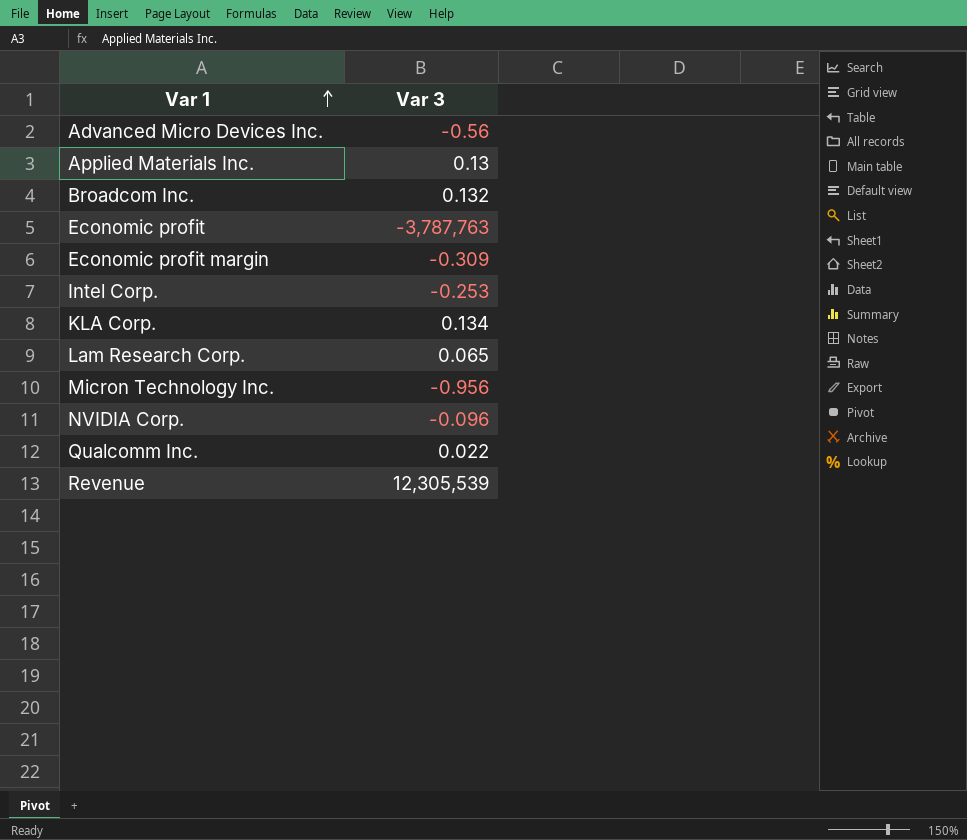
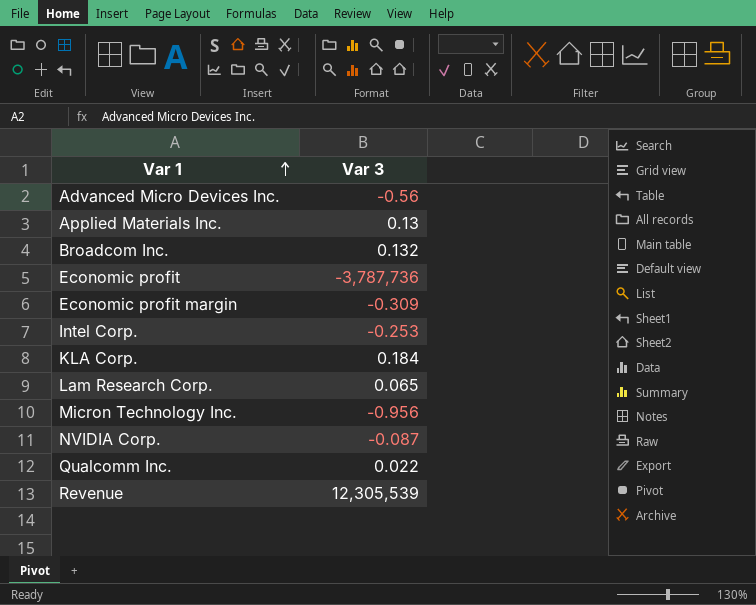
Economic profit | Var 3: -3,787,763 -> -3,787,736
KLA Corp. | Var 3: 0.134 -> 0.184
NVIDIA Corp. | Var 3: -0.096 -> -0.087

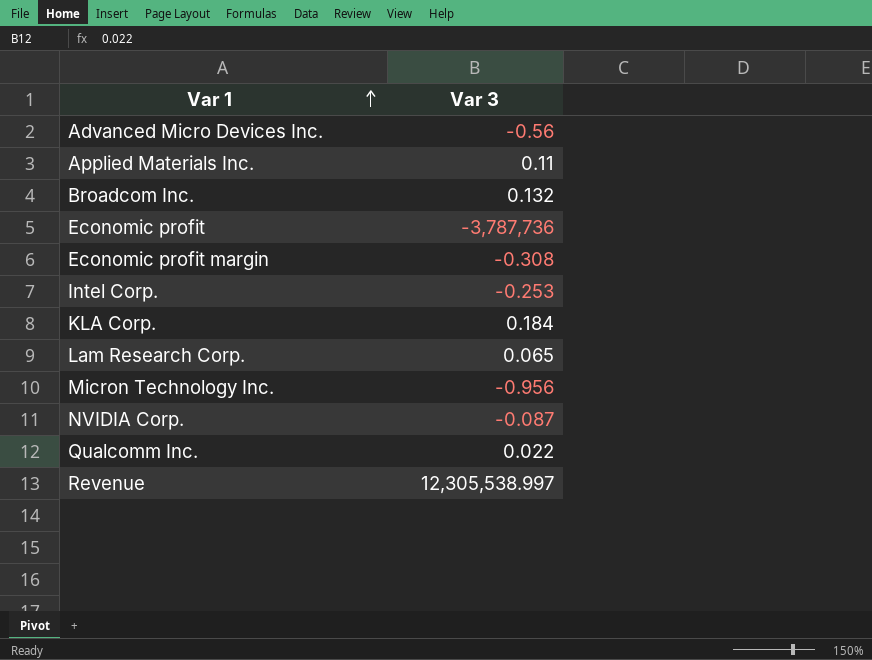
Applied Materials Inc. | Var 3: 0.13 -> 0.11
Economic profit margin | Var 3: -0.309 -> -0.308
Revenue | Var 3: 12,305,539 -> 12,305,538.997

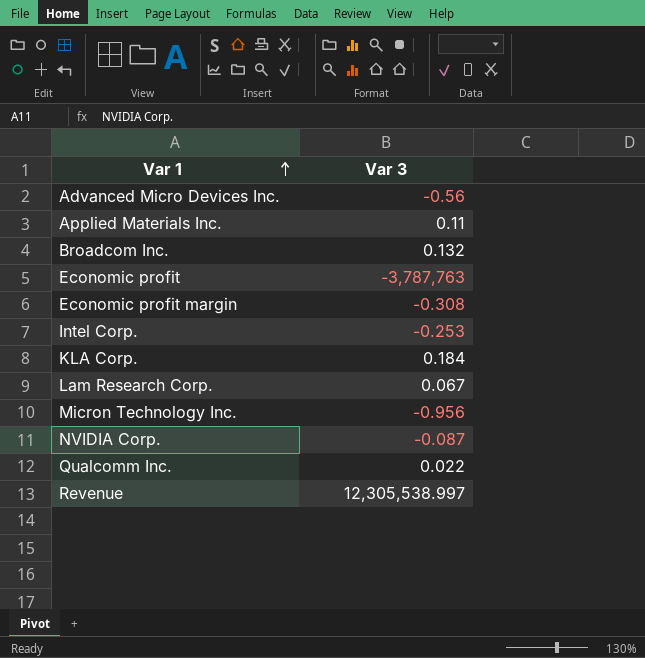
Economic profit | Var 3: -3,787,736 -> -3,787,763
Lam Research Corp. | Var 3: 0.065 -> 0.067

